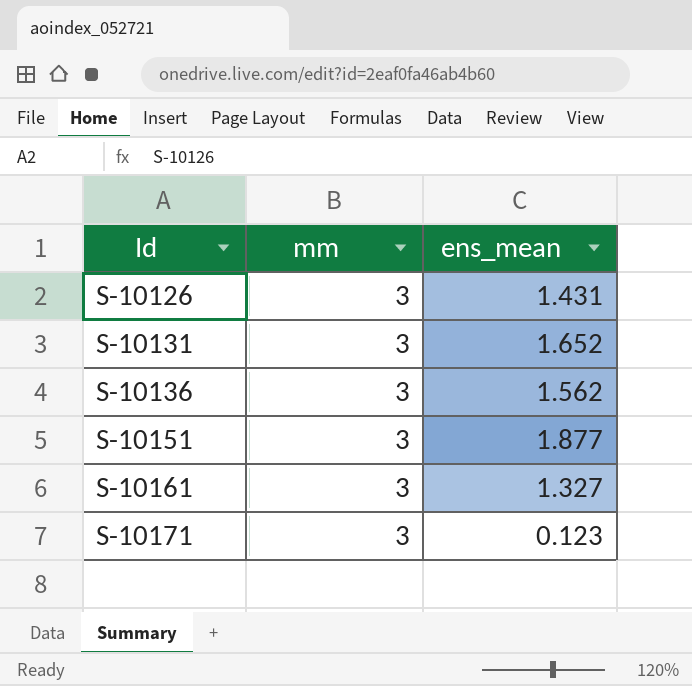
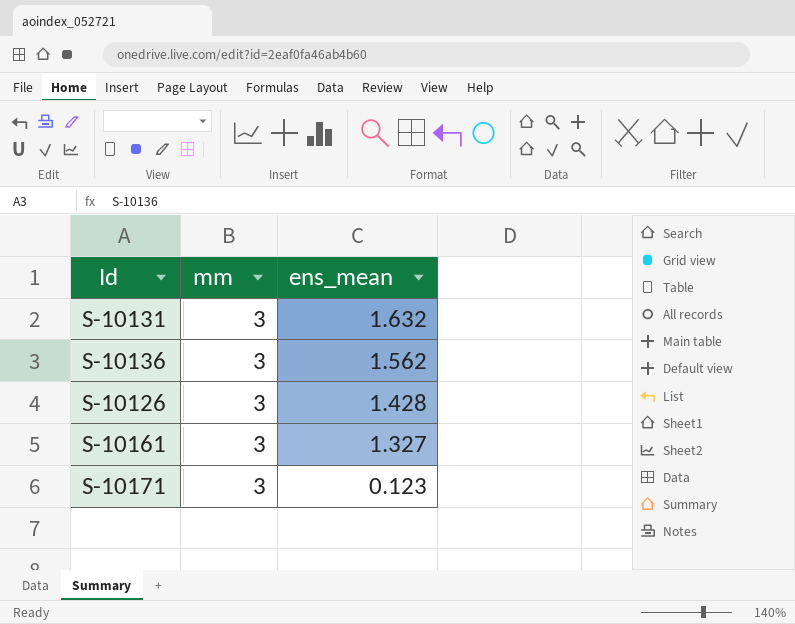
row order: Id ascending -> ens_mean descending
row S-10151: 3 | 1.877 -> none
S-10131 | ens_mean: 1.652 -> 1.632
S-10126 | ens_mean: 1.431 -> 1.428

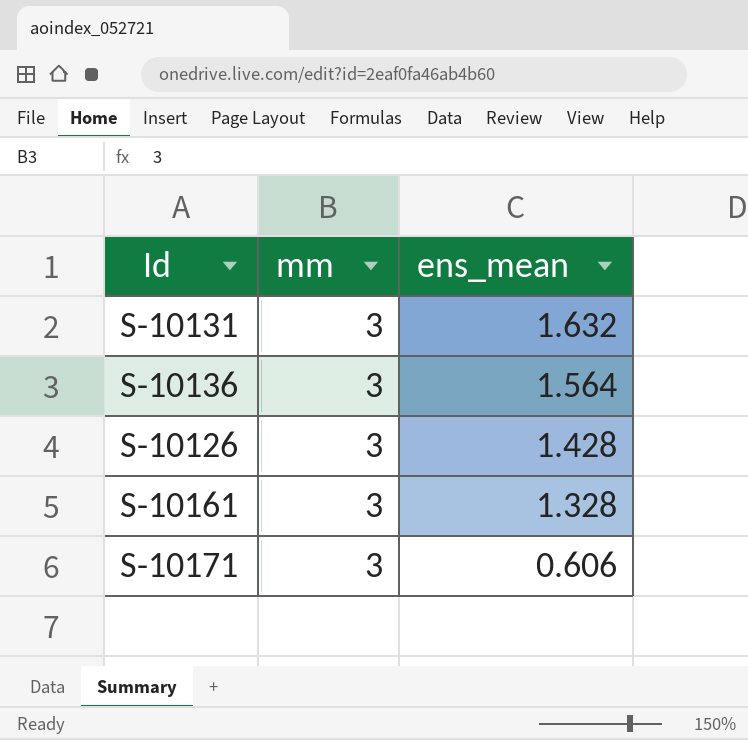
S-10136 | ens_mean: 1.562 -> 1.564
S-10161 | ens_mean: 1.327 -> 1.328
S-10171 | ens_mean: 0.123 -> 0.606

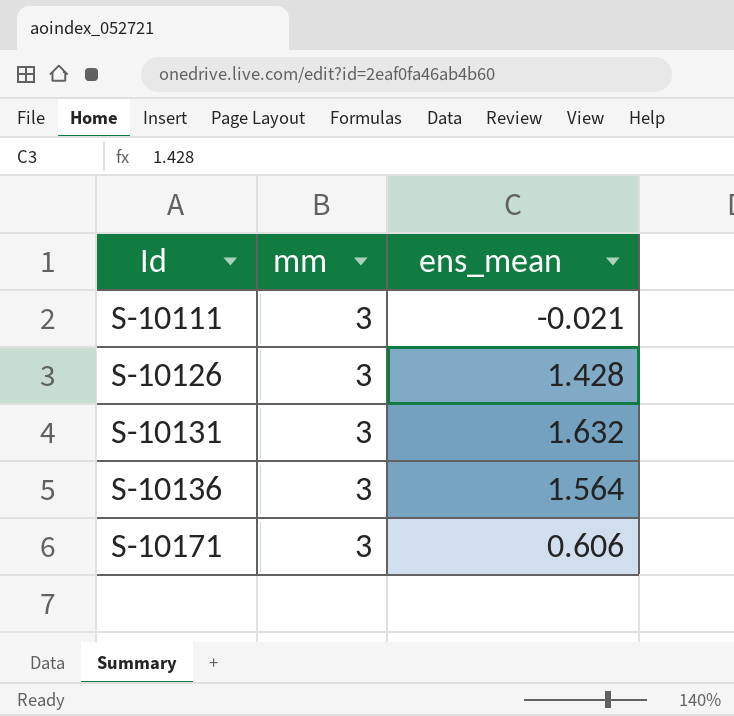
row order: ens_mean descending -> Id ascending
row S-10161: 3 | 1.328 -> none
row S-10111: none -> 3 | -0.021

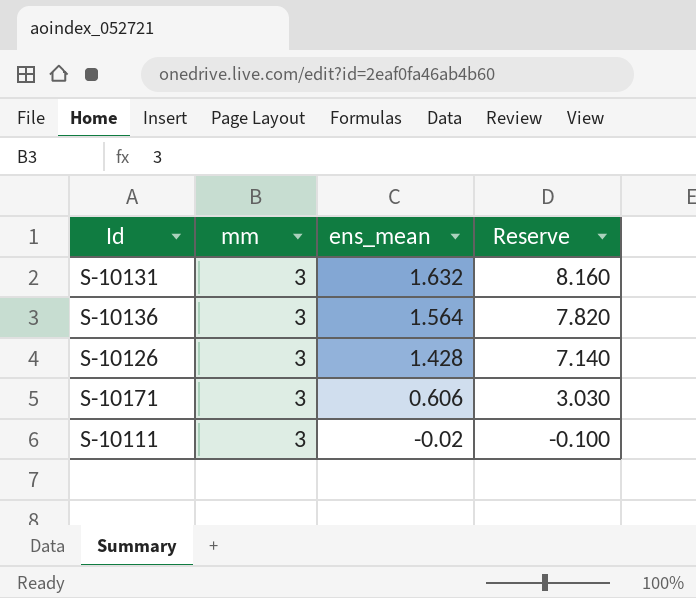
row order: Id ascending -> ens_mean descending
column Reserve | formula: none -> [ens_mean] * 5
S-10111 | ens_mean: -0.021 -> -0.02

